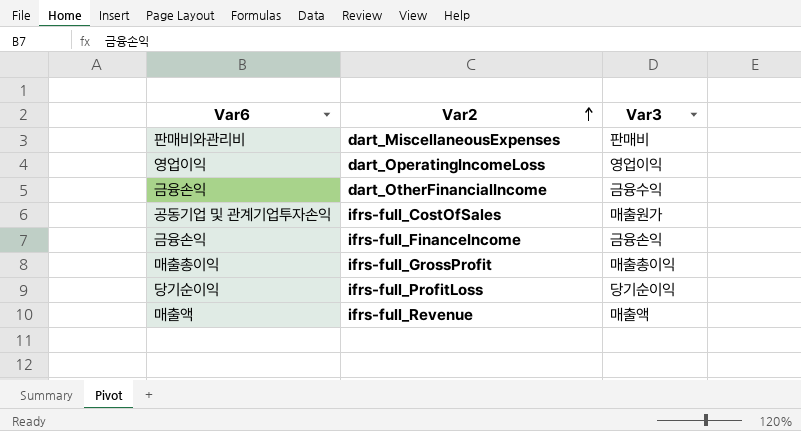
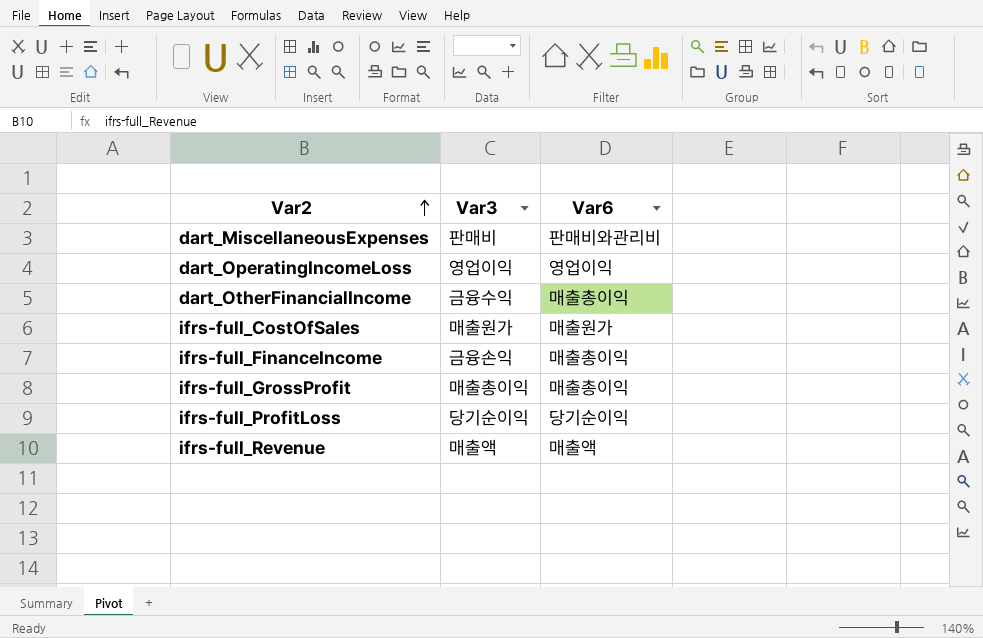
column Var6 | position: 1 -> 3
dart_OtherFinancialIncome | Var6: 금융손익 -> 매출총이익
ifrs-full_CostOfSales | Var6: 공동기업 및 관계기업투자손익 -> 매출원가
ifrs-full_FinanceIncome | Var6: 금융손익 -> 매출총이익

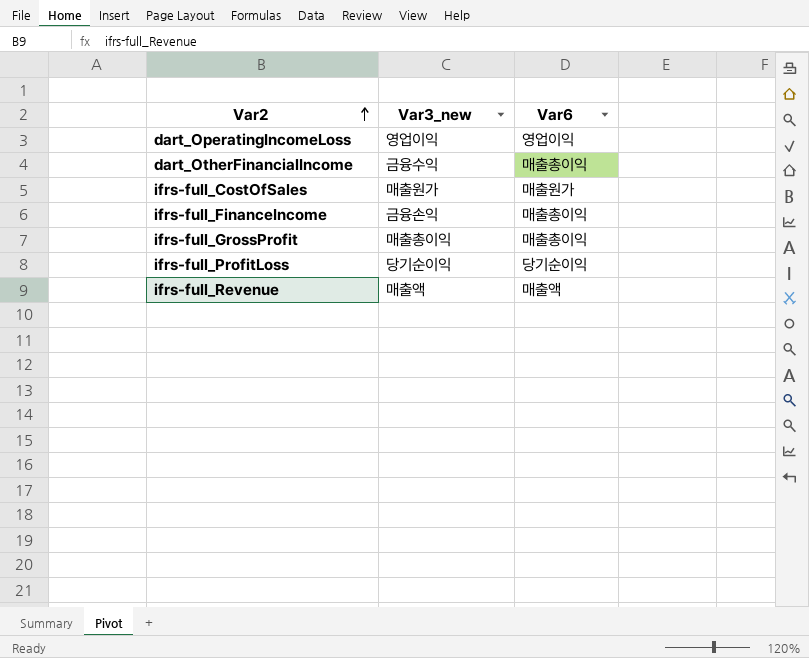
column name: Var3 -> Var3_new
row dart_MiscellaneousExpenses: 판매비 | 판매비와관리비 -> none

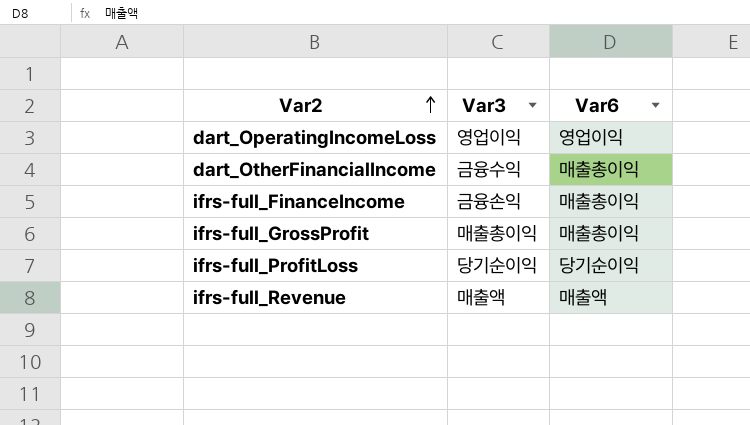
column name: Var3_new -> Var3
row ifrs-full_CostOfSales: 매출원가 | 매출원가 -> none

